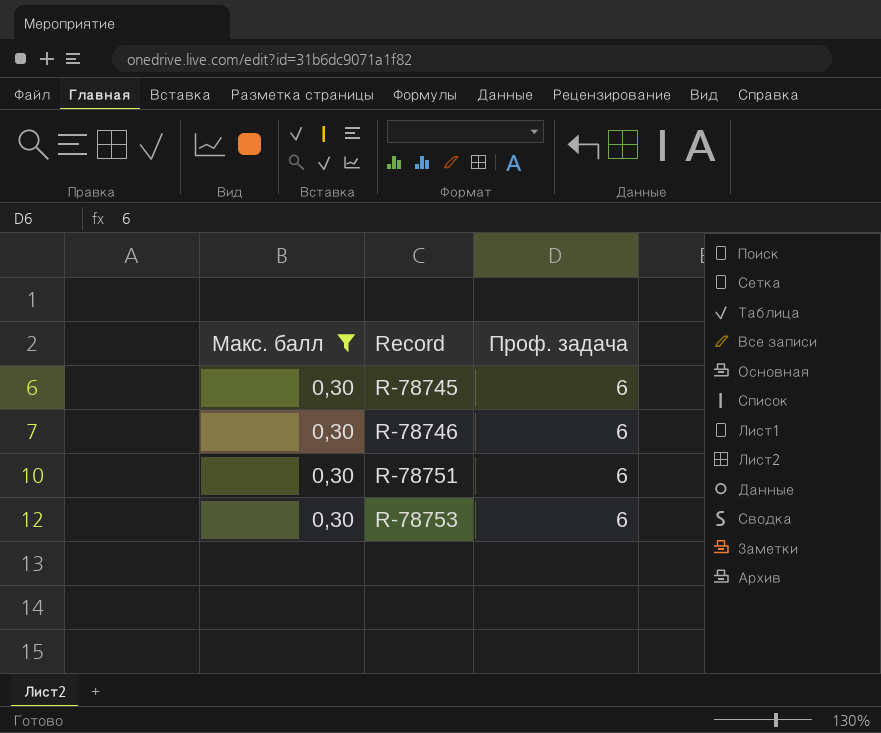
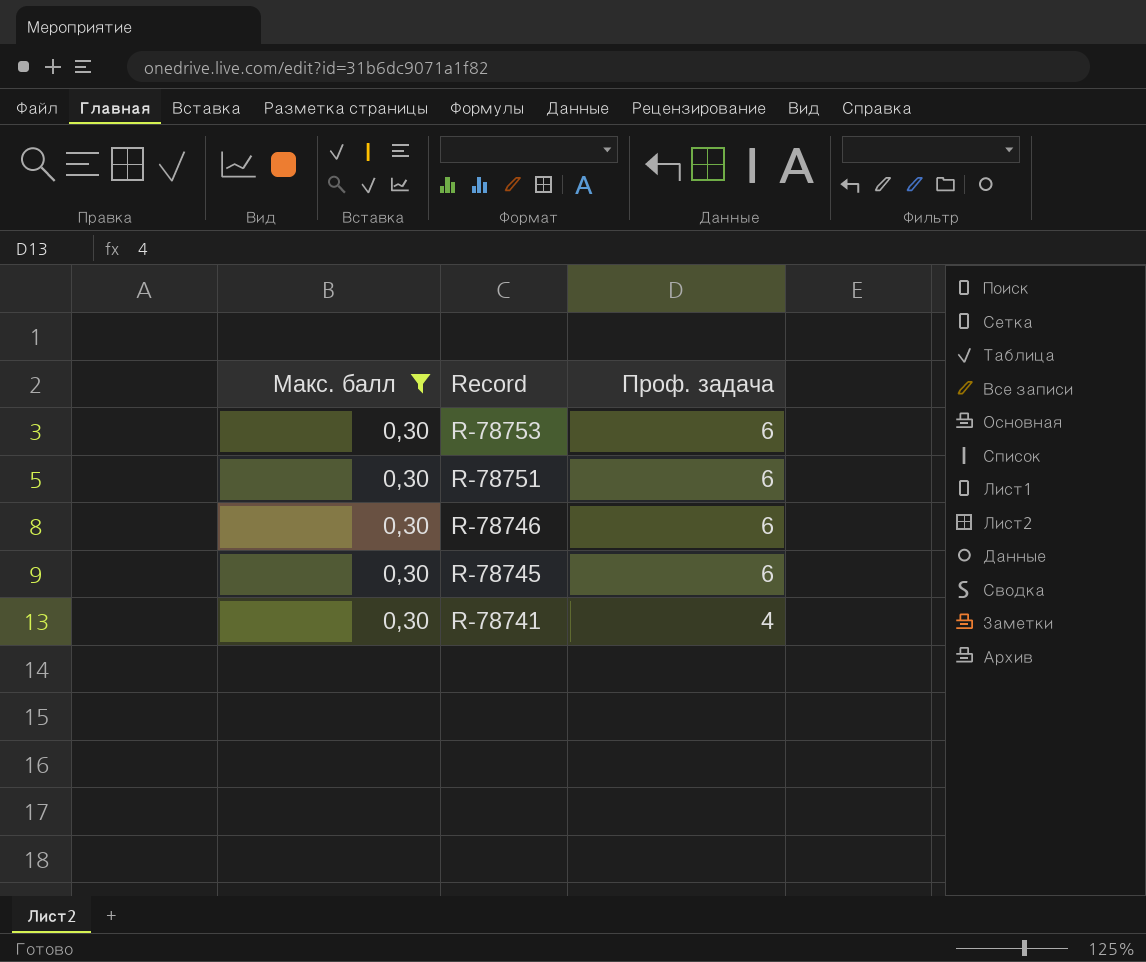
row order: Record ascending -> Record descending
row R-78741: none -> 0,30 | 4

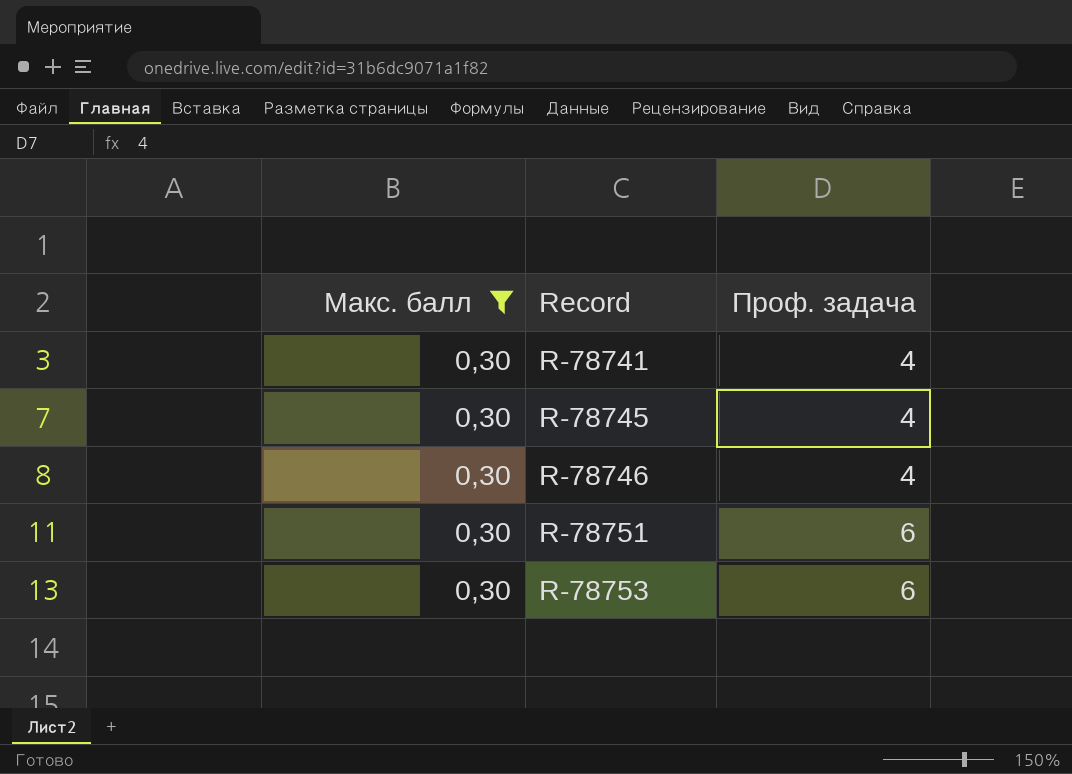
row order: Record descending -> Record ascending
R-78745 | Проф. задача: 6 -> 4
R-78746 | Проф. задача: 6 -> 4

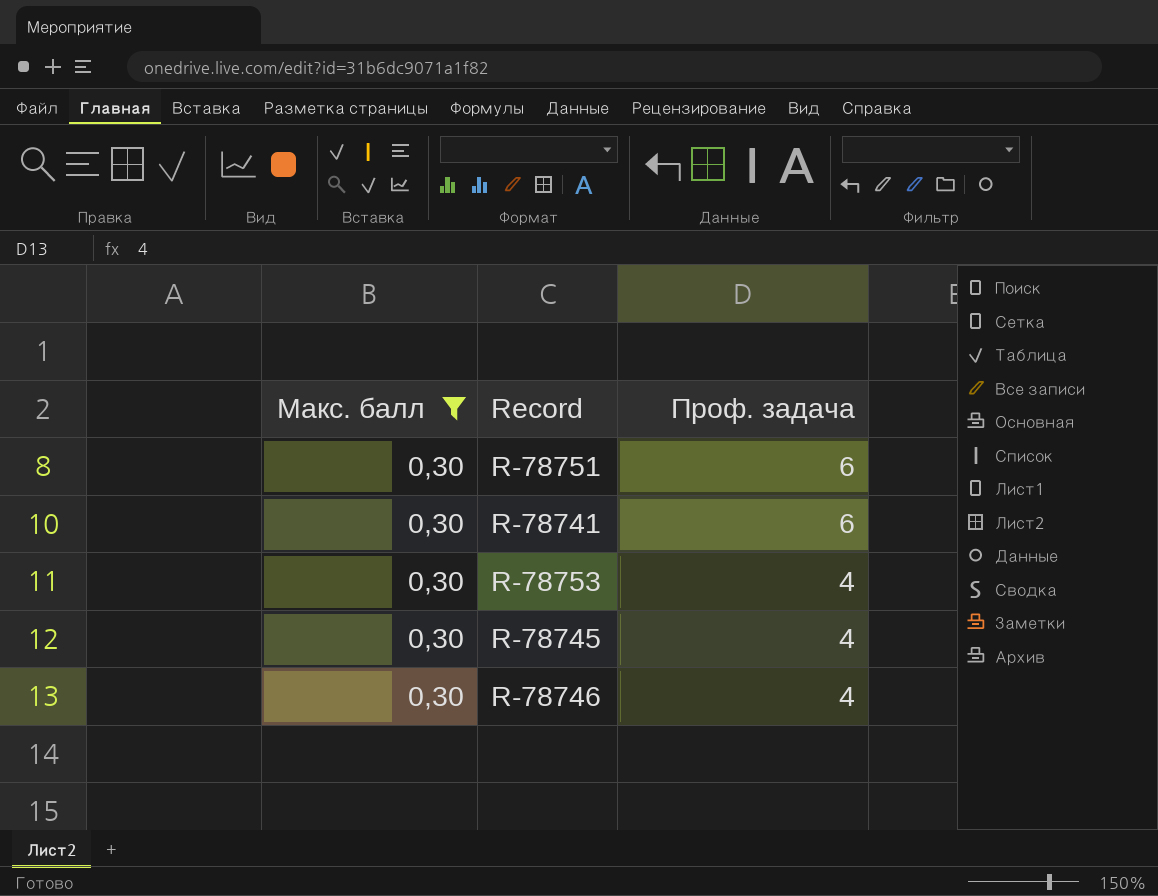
row order: Record ascending -> Проф. задача descending
R-78741 | Проф. задача: 4 -> 6
R-78753 | Проф. задача: 6 -> 4

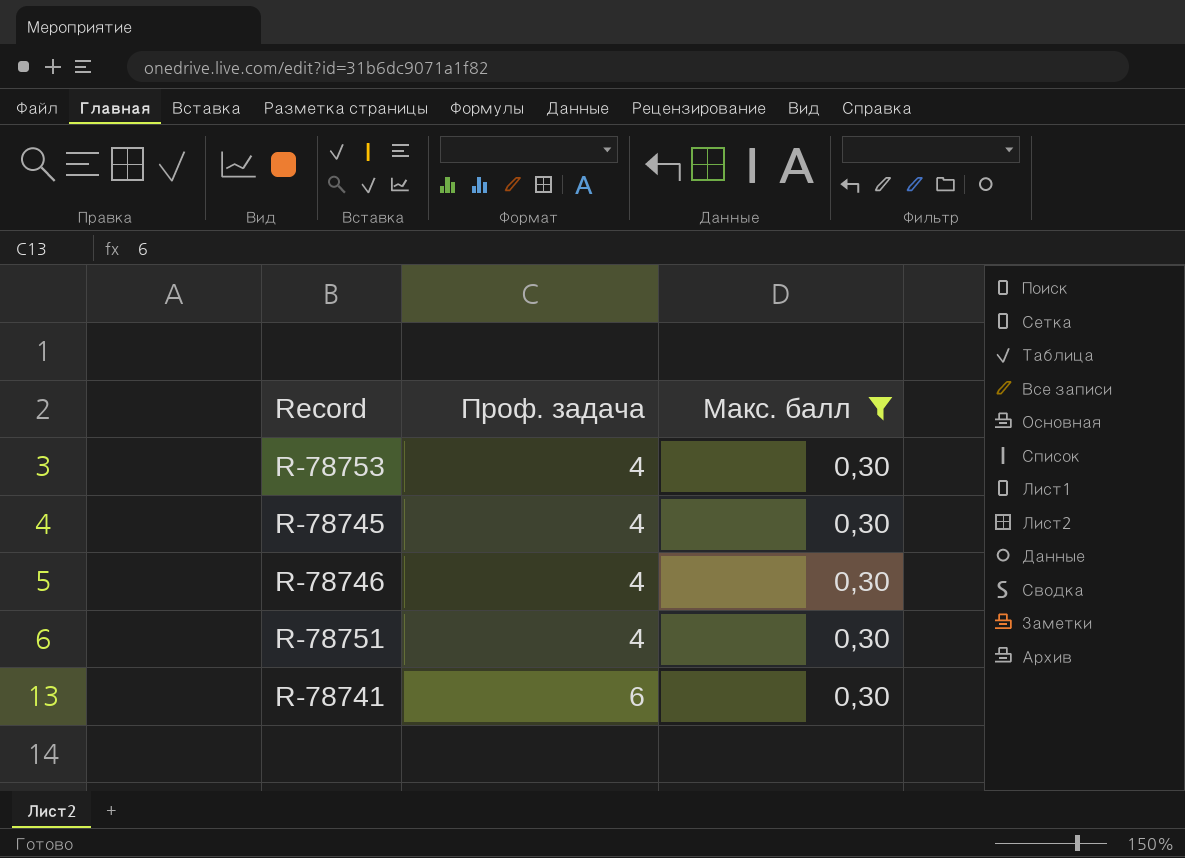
row order: Проф. задача descending -> Проф. задача ascending
column Макс. балл | position: 1 -> 3
R-78751 | Проф. задача: 6 -> 4

